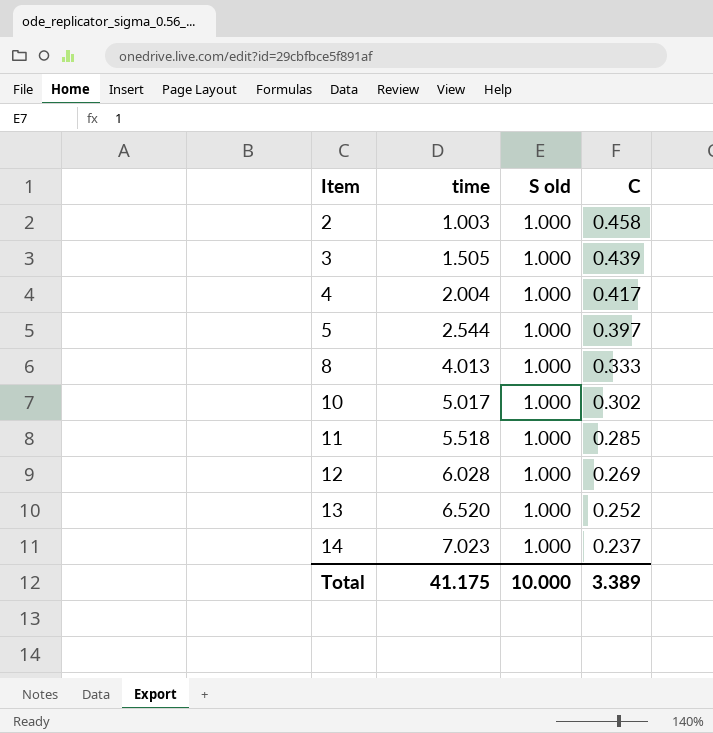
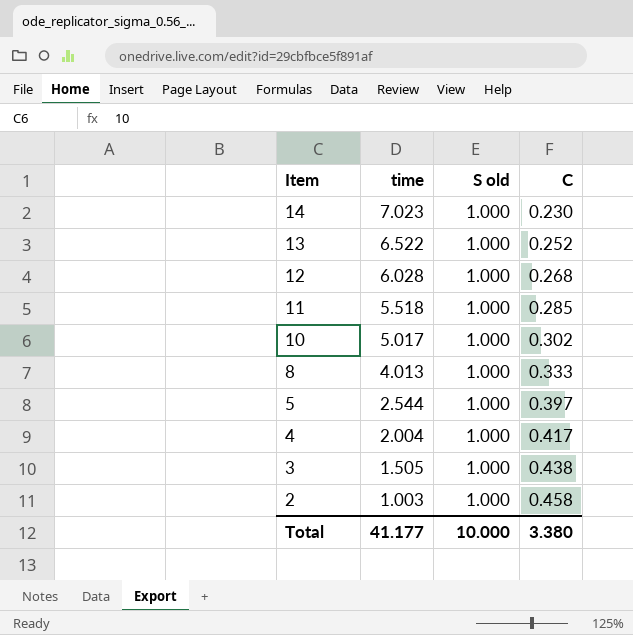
row order: Item ascending -> Item descending
14 | C: 0.237 -> 0.230
13 | time: 6.520 -> 6.522
12 | C: 0.269 -> 0.268
3 | C: 0.439 -> 0.438
Total | time: 41.175 -> 41.177
Total | C: 3.389 -> 3.380

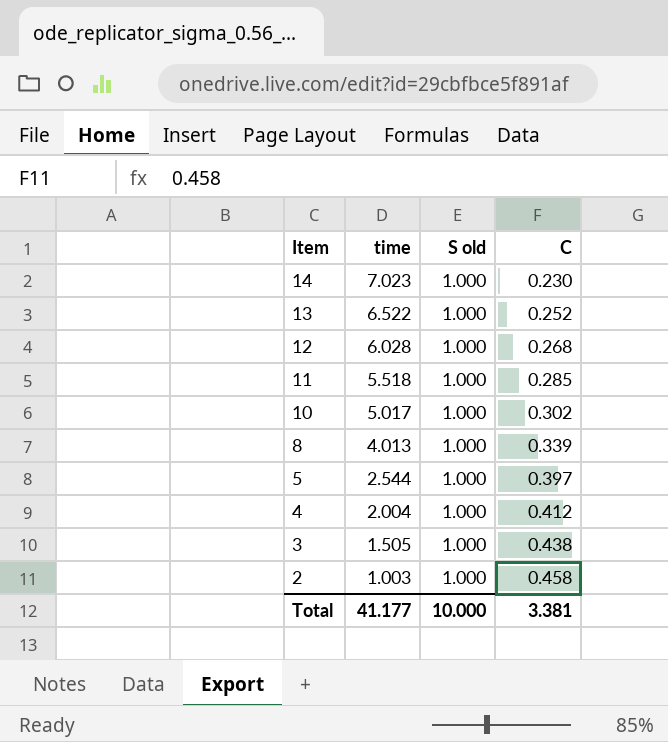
8 | C: 0.333 -> 0.339
4 | C: 0.417 -> 0.412
Total | C: 3.380 -> 3.381

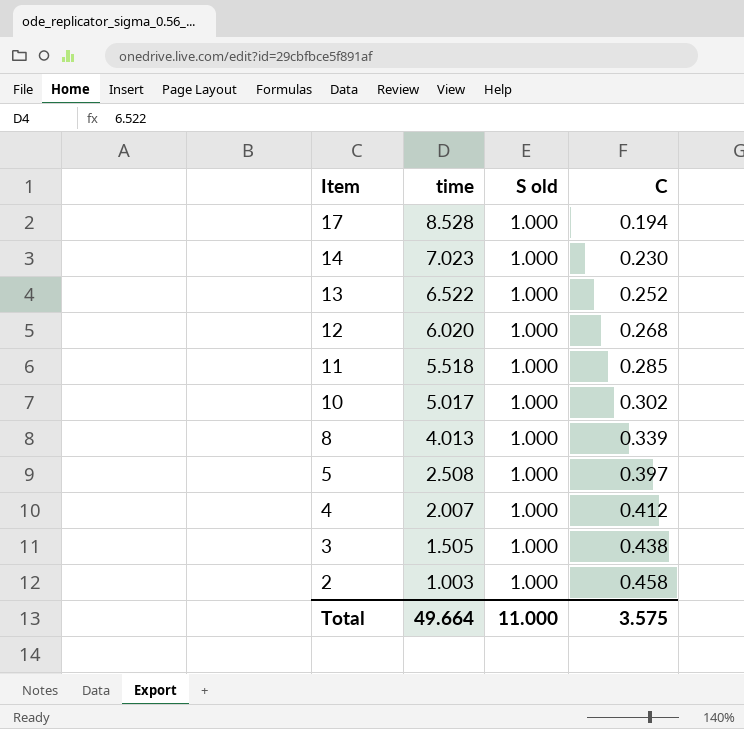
row 17: none -> 8.528 | 1.000 | 0.194
12 | time: 6.028 -> 6.020
5 | time: 2.544 -> 2.508
4 | time: 2.004 -> 2.007
Total | time: 41.177 -> 49.664
Total | S old: 10.000 -> 11.000
Total | C: 3.381 -> 3.575

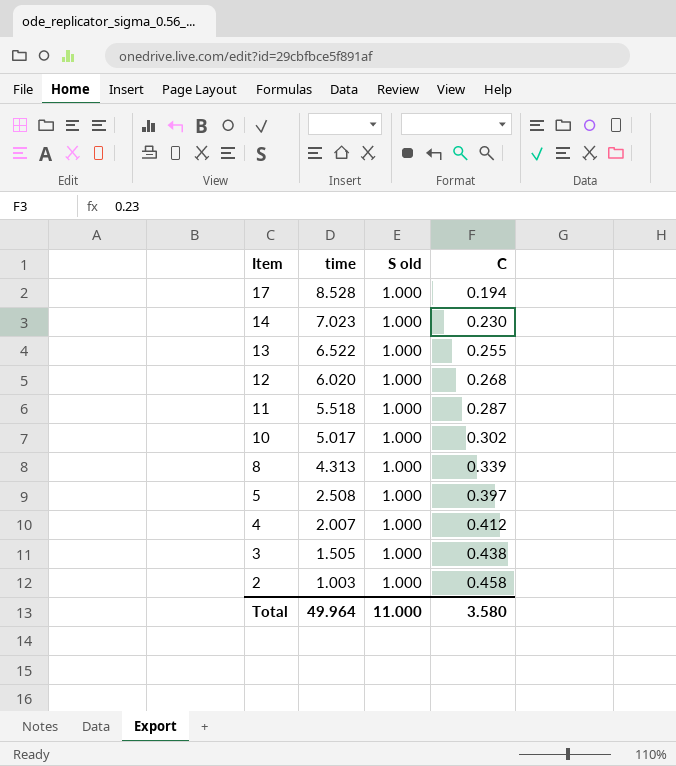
13 | C: 0.252 -> 0.255
11 | C: 0.285 -> 0.287
8 | time: 4.013 -> 4.313
Total | time: 49.664 -> 49.964
Total | C: 3.575 -> 3.580

